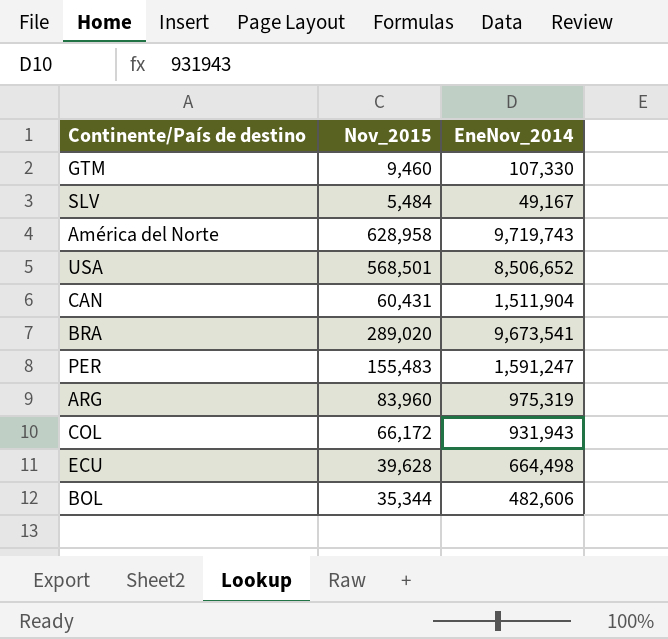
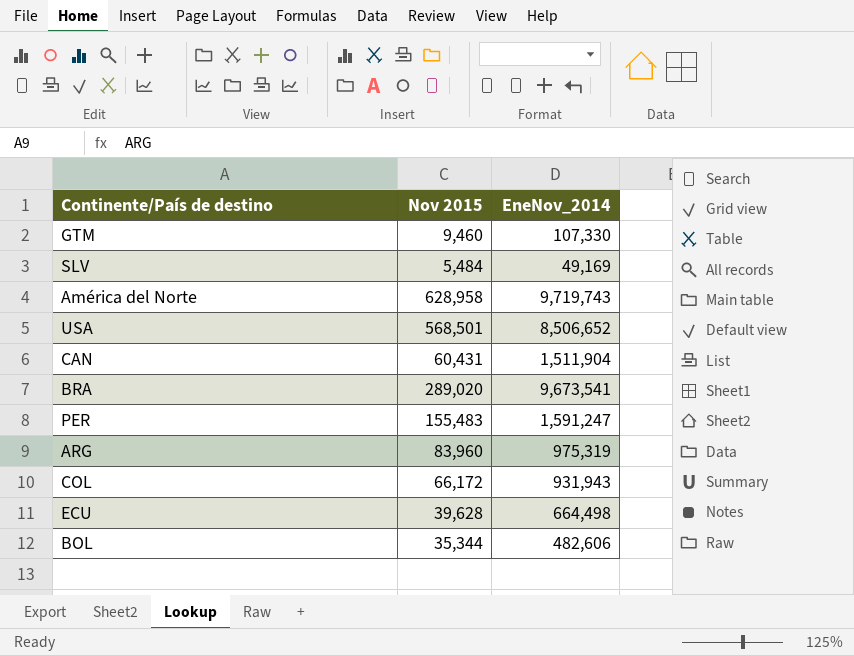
column name: Nov_2015 -> Nov 2015
SLV | EneNov_2014: 49,167 -> 49,169

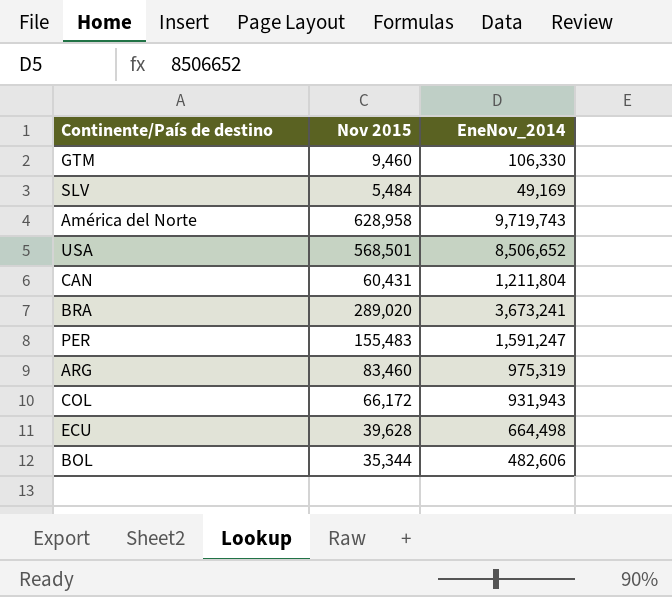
GTM | EneNov_2014: 107,330 -> 106,330
CAN | EneNov_2014: 1,511,904 -> 1,211,804
BRA | EneNov_2014: 9,673,541 -> 3,673,241
ARG | Nov 2015: 83,960 -> 83,460

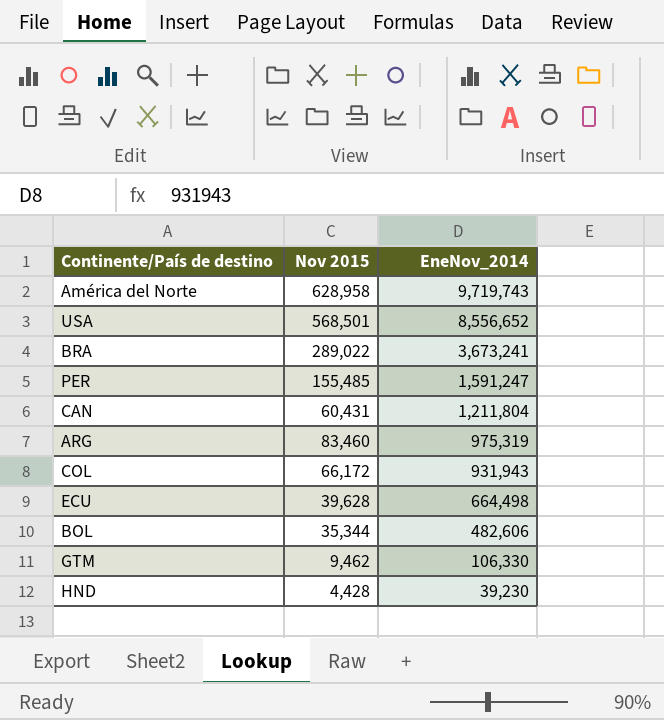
row order: none -> EneNov_2014 descending
row SLV: 5,484 | 49,169 -> none
USA | EneNov_2014: 8,506,652 -> 8,556,652
BRA | Nov 2015: 289,020 -> 289,022
PER | Nov 2015: 155,483 -> 155,485
GTM | Nov 2015: 9,460 -> 9,462
row HND: none -> 4,428 | 39,230

